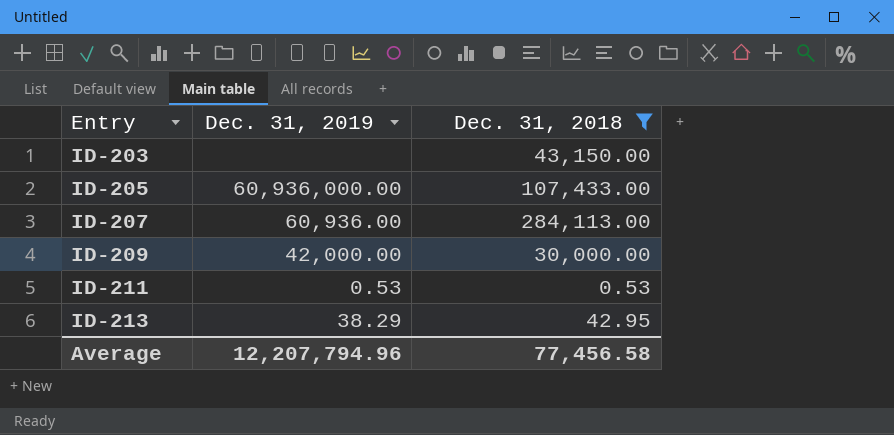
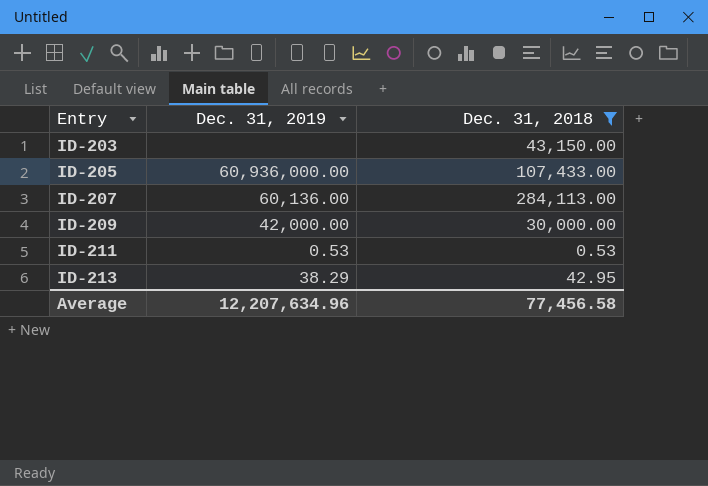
ID-207 | Dec. 31, 2019: 60,936.00 -> 60,136.00
Average | Dec. 31, 2019: 12,207,794.96 -> 12,207,634.96

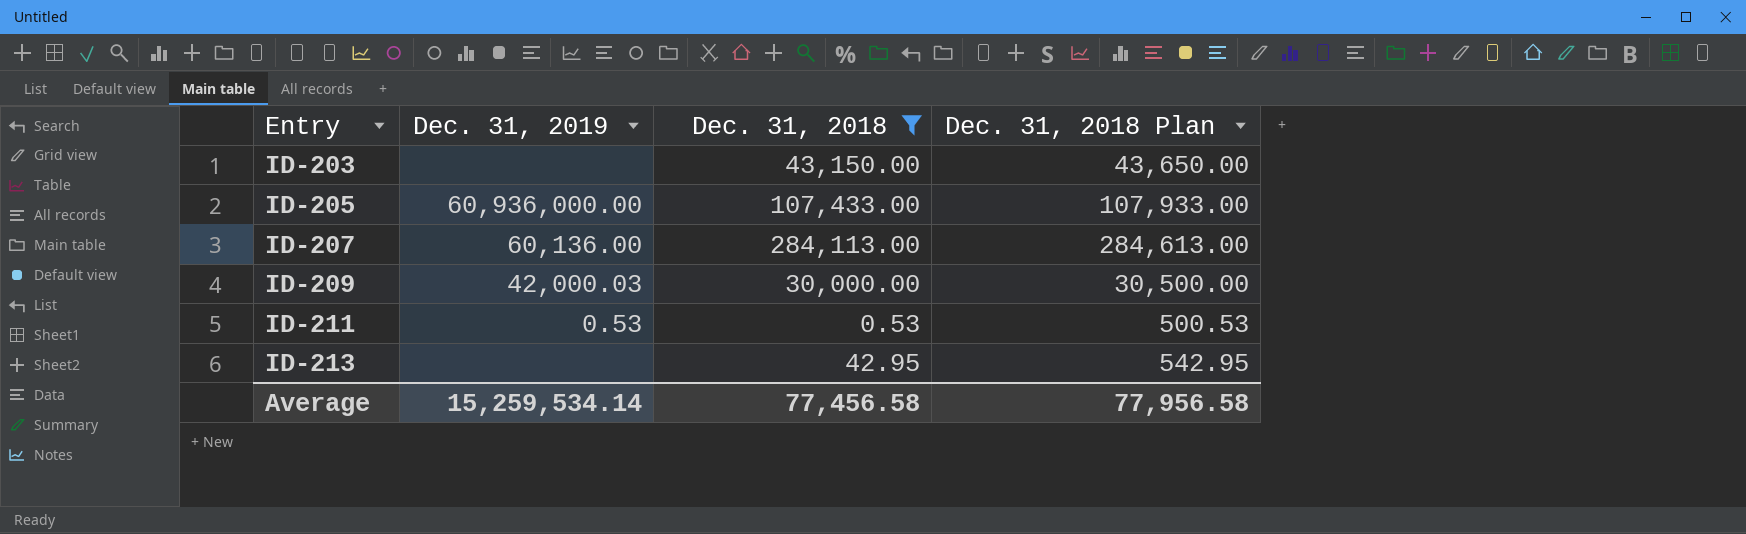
column Dec. 31, 2018 Plan | formula: none -> [Dec. 31, 2018] + 500
ID-209 | Dec. 31, 2019: 42,000.00 -> 42,000.03
ID-213 | Dec. 31, 2019: 38.29 -> none
Average | Dec. 31, 2019: 12,207,634.96 -> 15,259,534.14

